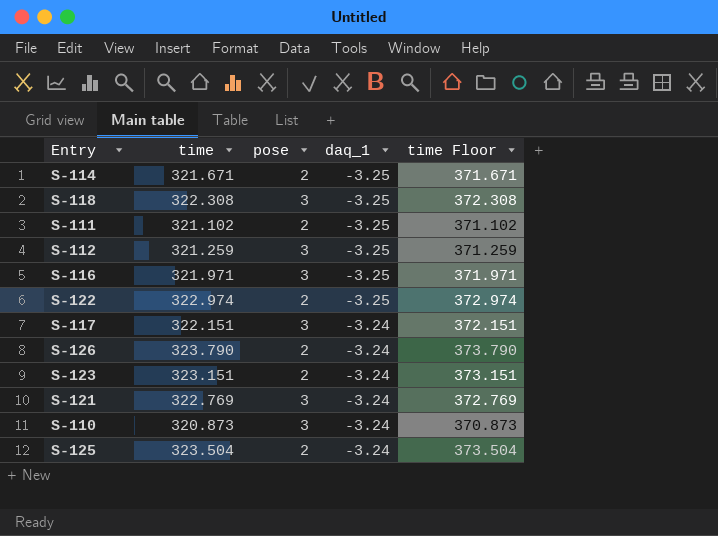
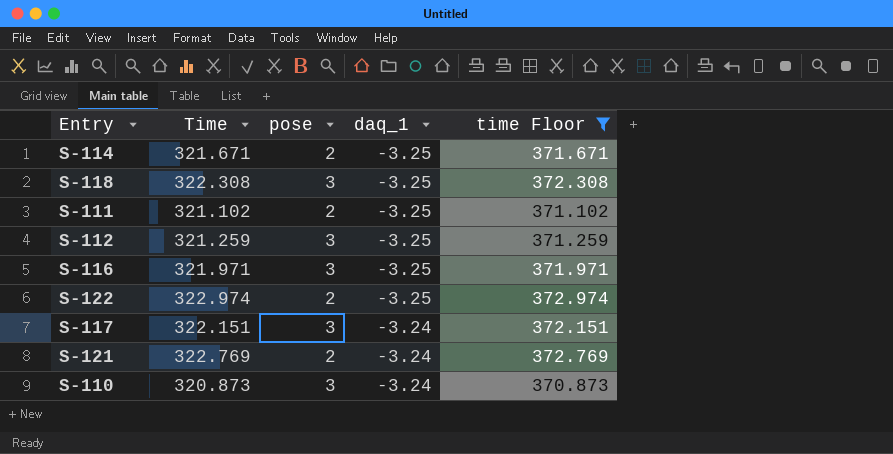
filter: none -> time Floor <= 372.974
column name: time -> Time
S-121 | pose: 3 -> 2

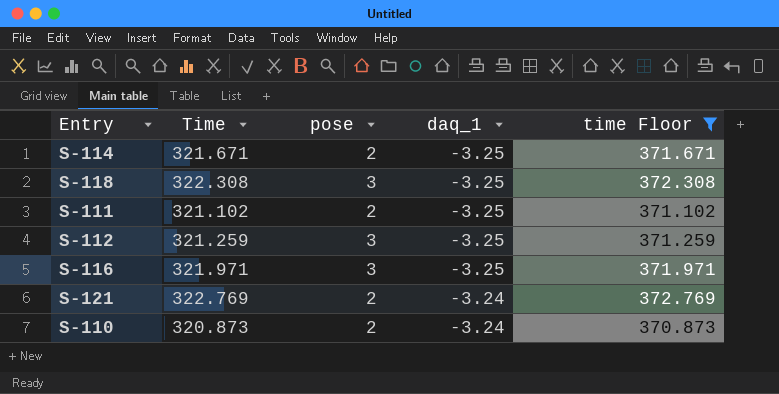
row S-122: 322.974 | 2 | -3.25 | 372.974 -> none
row S-117: 322.151 | 3 | -3.24 | 372.151 -> none
S-110 | pose: 3 -> 2

